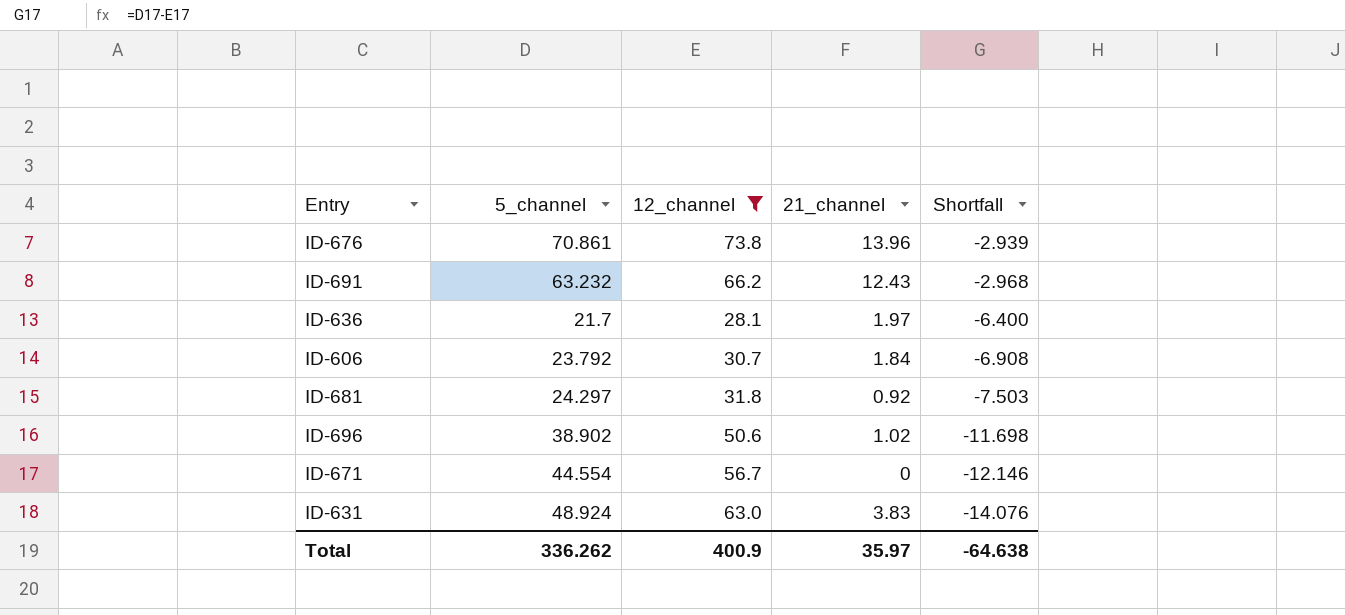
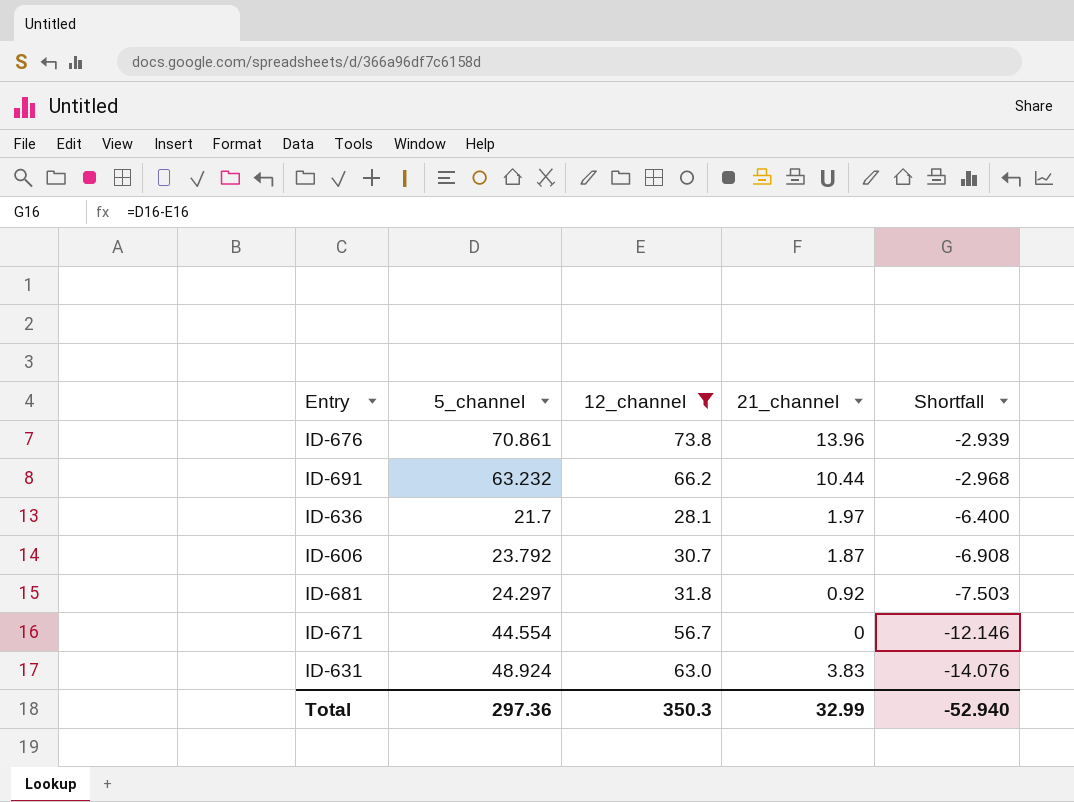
row ID-696: 38.902 | 50.6 | 1.02 | -11.698 -> none
ID-691 | 21_channel: 12.43 -> 10.44
ID-606 | 21_channel: 1.84 -> 1.87
Total | 5_channel: 336.262 -> 297.36
Total | 12_channel: 400.9 -> 350.3
Total | 21_channel: 35.97 -> 32.99
Total | Shortfall: -64.638 -> -52.940

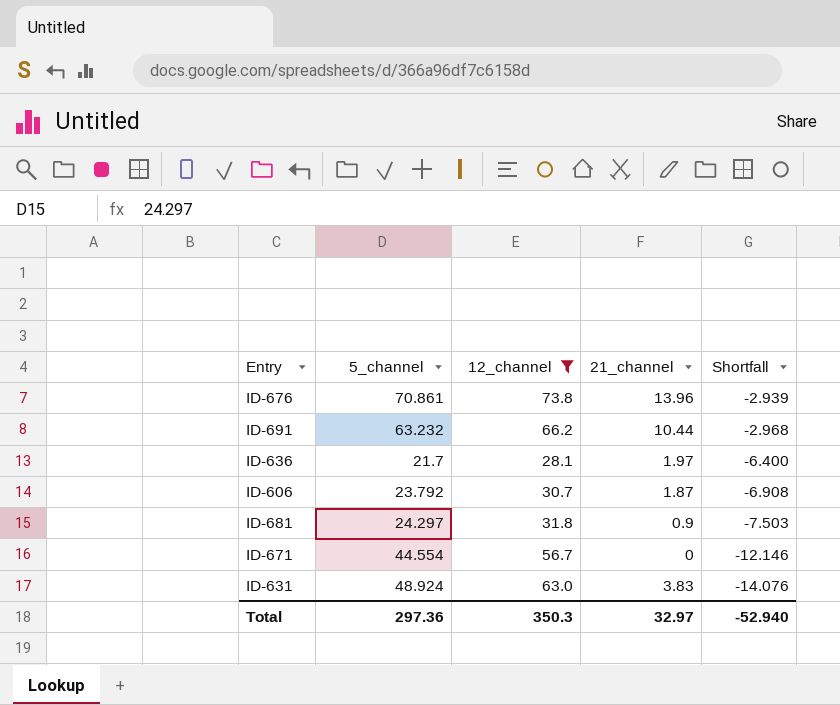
ID-681 | 21_channel: 0.92 -> 0.9
Total | 21_channel: 32.99 -> 32.97

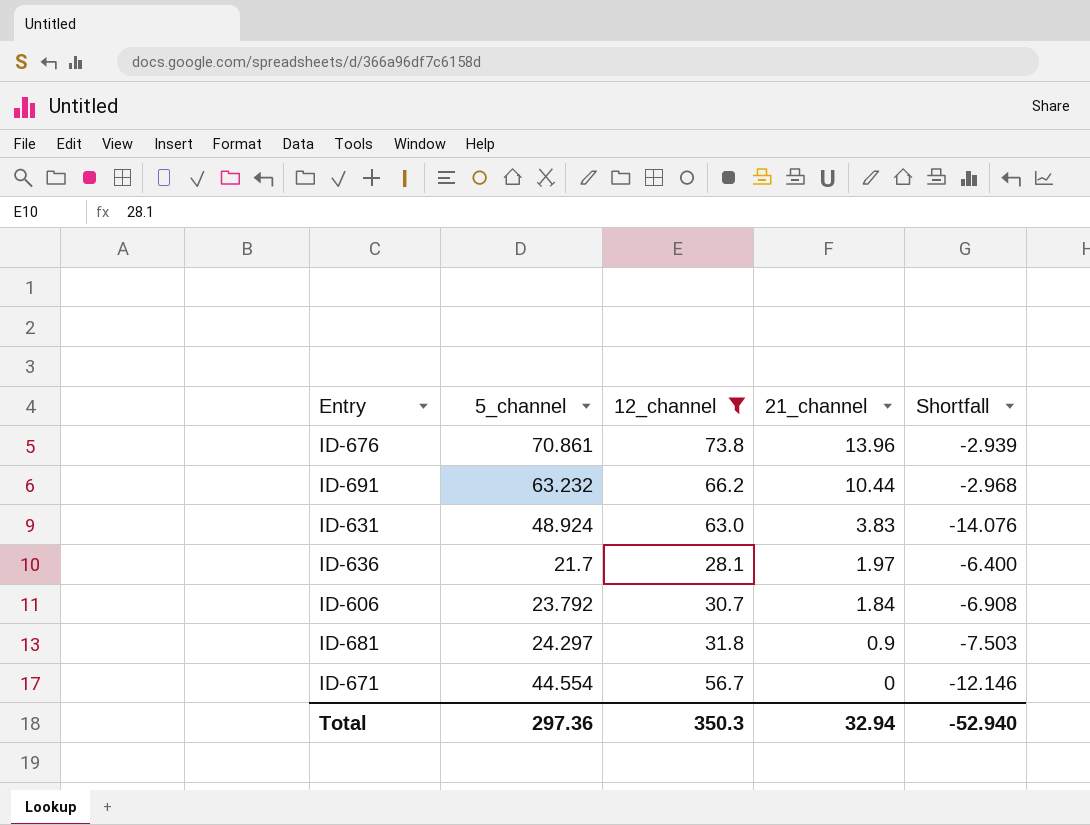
row order: Shortfall descending -> 21_channel descending
ID-606 | 21_channel: 1.87 -> 1.84
Total | 21_channel: 32.97 -> 32.94

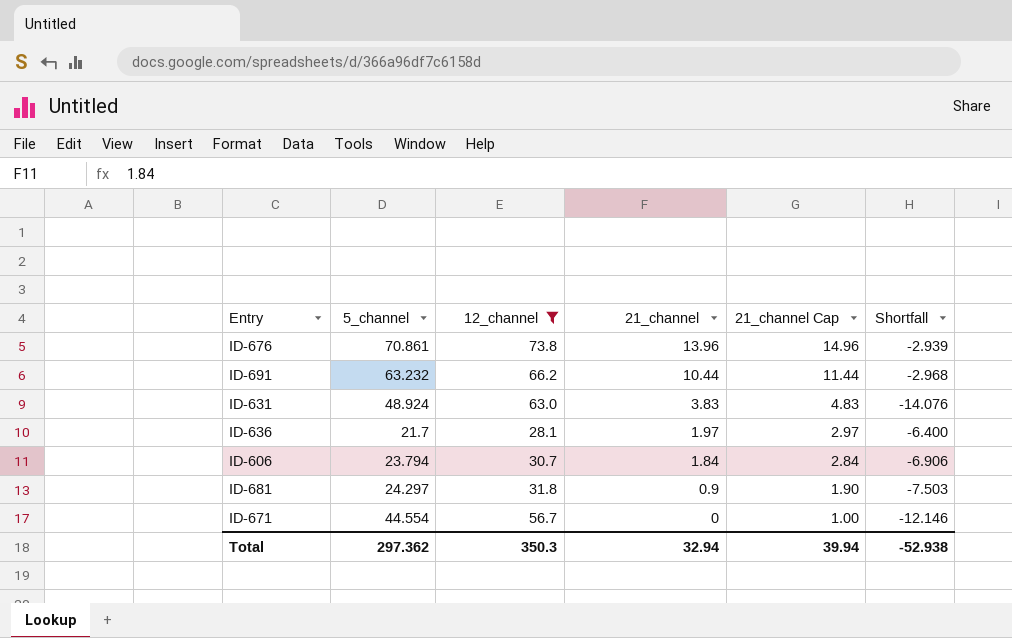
column 21_channel Cap | formula: none -> [21_channel] + 1
ID-606 | 5_channel: 23.792 -> 23.794
ID-606 | Shortfall: -6.908 -> -6.906
Total | 5_channel: 297.36 -> 297.362
Total | Shortfall: -52.940 -> -52.938

